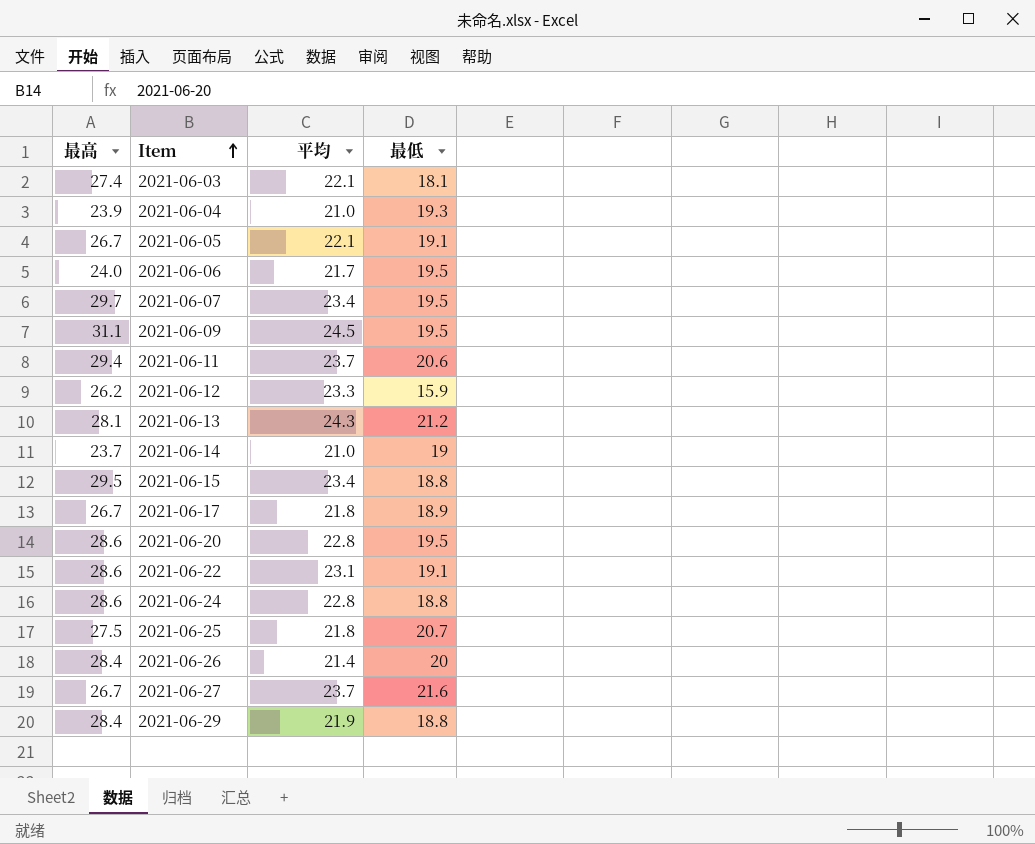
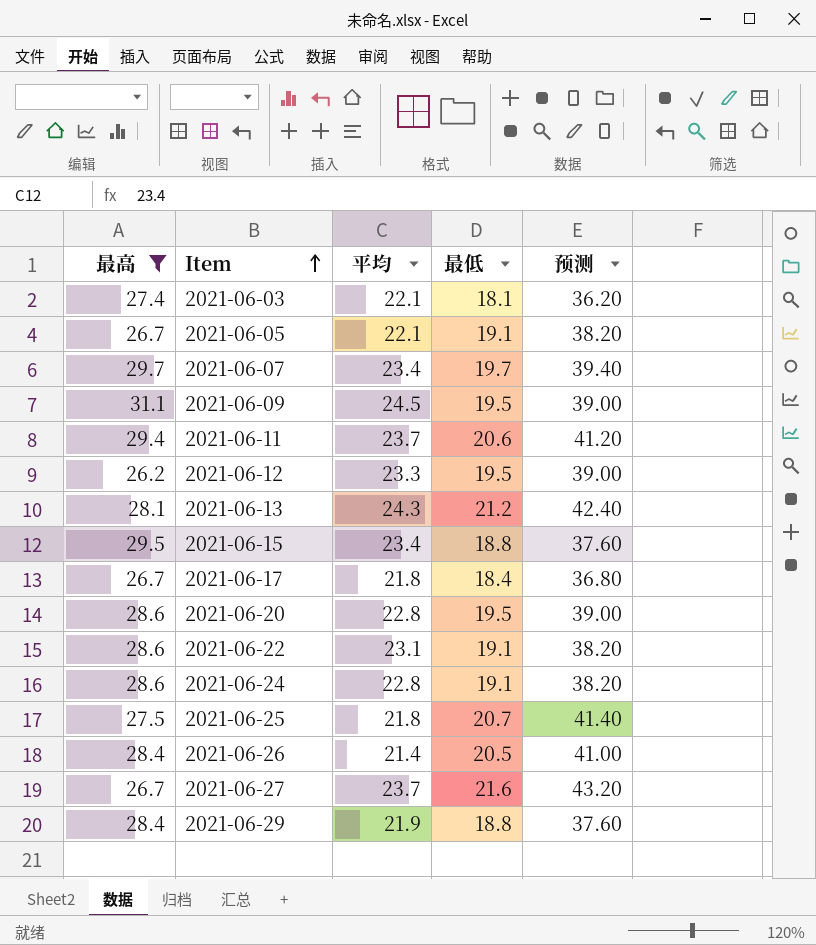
filter: none -> 最高 >= 26.2
column 预测 | formula: none -> [最低] * 2
2021-06-07 | 最低: 19.5 -> 19.7
2021-06-12 | 最低: 15.9 -> 19.5
2021-06-17 | 最低: 18.9 -> 18.4
2021-06-24 | 最低: 18.8 -> 19.1
2021-06-26 | 最低: 20 -> 20.5

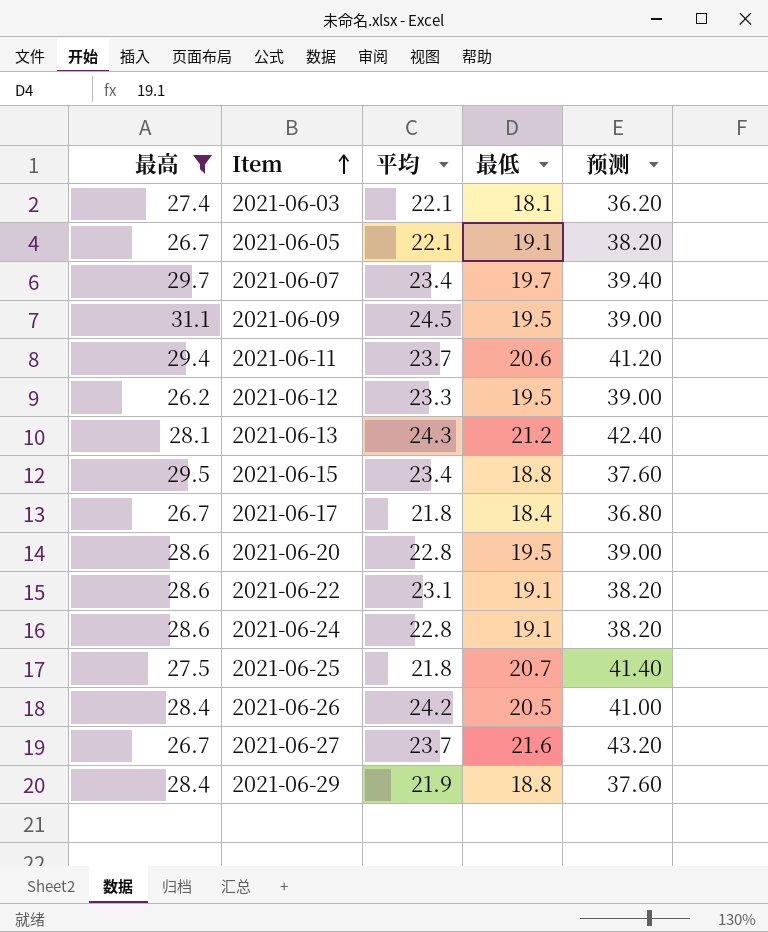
2021-06-26 | 平均: 21.4 -> 24.2

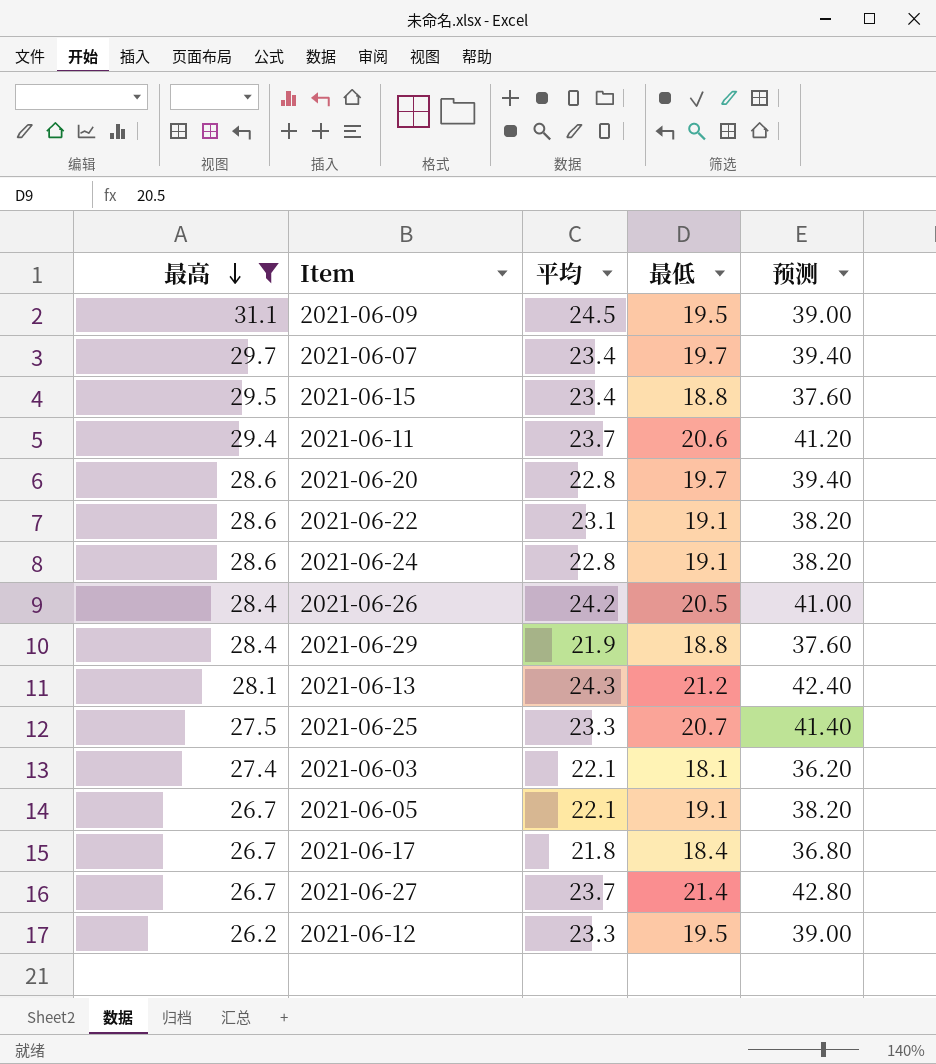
row order: Item ascending -> 最高 descending
2021-06-20 | 最低: 19.5 -> 19.7
2021-06-20 | 预测: 39.00 -> 39.40
2021-06-25 | 平均: 21.8 -> 23.3
2021-06-27 | 最低: 21.6 -> 21.4
2021-06-27 | 预测: 43.20 -> 42.80

